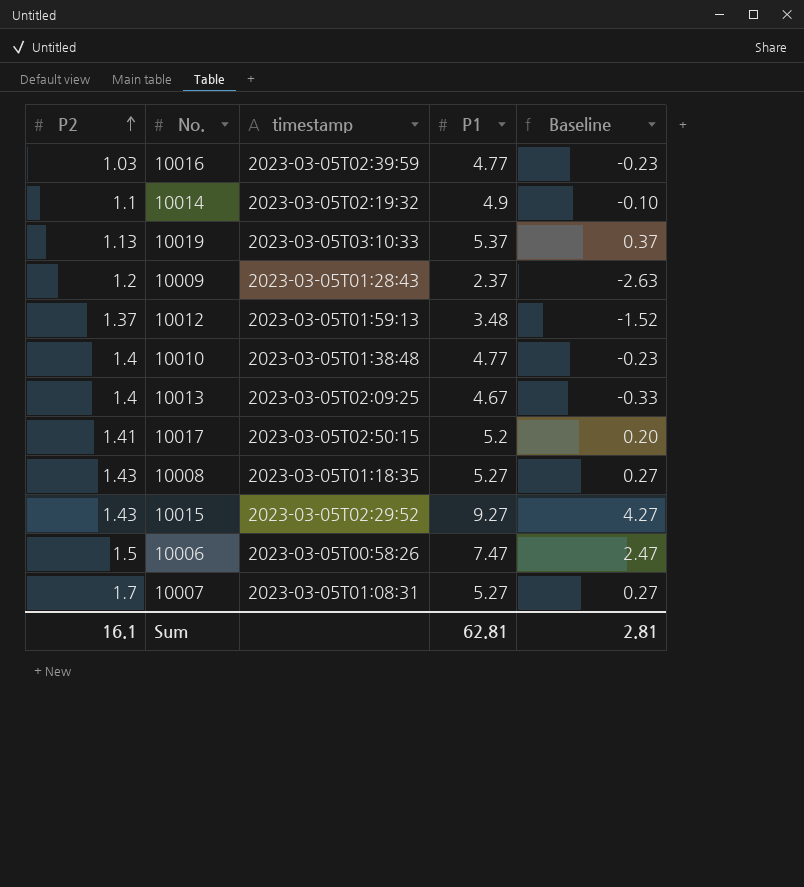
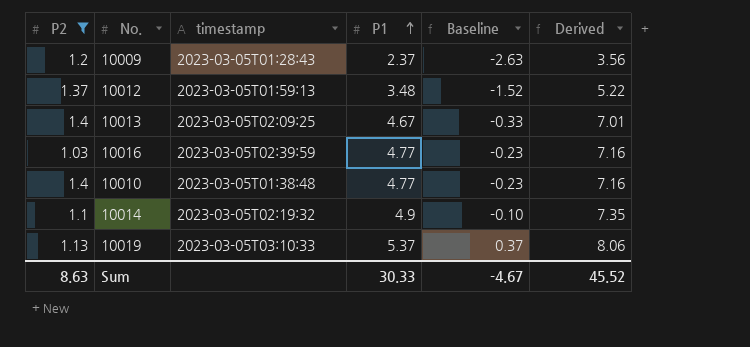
filter: none -> P2 <= 1.4
row order: P2 ascending -> P1 ascending
column Derived | formula: none -> [P1] * 1.5
Sum | P2: 16.1 -> 8.63
Sum | P1: 62.81 -> 30.33
Sum | Baseline: 2.81 -> -4.67

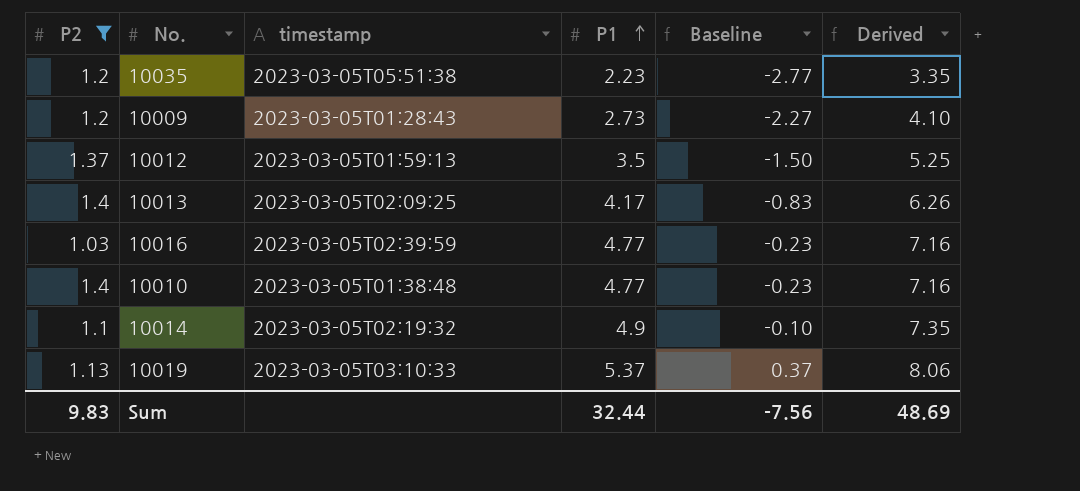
row 10035: none -> 1.2 | 2023-03-05T05:51:38 | 2.23 | -2.77 | 3.35
10009 | P1: 2.37 -> 2.73
10009 | Baseline: -2.63 -> -2.27
10009 | Derived: 3.56 -> 4.10
10012 | P1: 3.48 -> 3.5
10012 | Baseline: -1.52 -> -1.50
10012 | Derived: 5.22 -> 5.25
10013 | P1: 4.67 -> 4.17
10013 | Baseline: -0.33 -> -0.83
10013 | Derived: 7.01 -> 6.26
Sum | P2: 8.63 -> 9.83
Sum | P1: 30.33 -> 32.44
Sum | Baseline: -4.67 -> -7.56
Sum | Derived: 45.52 -> 48.69

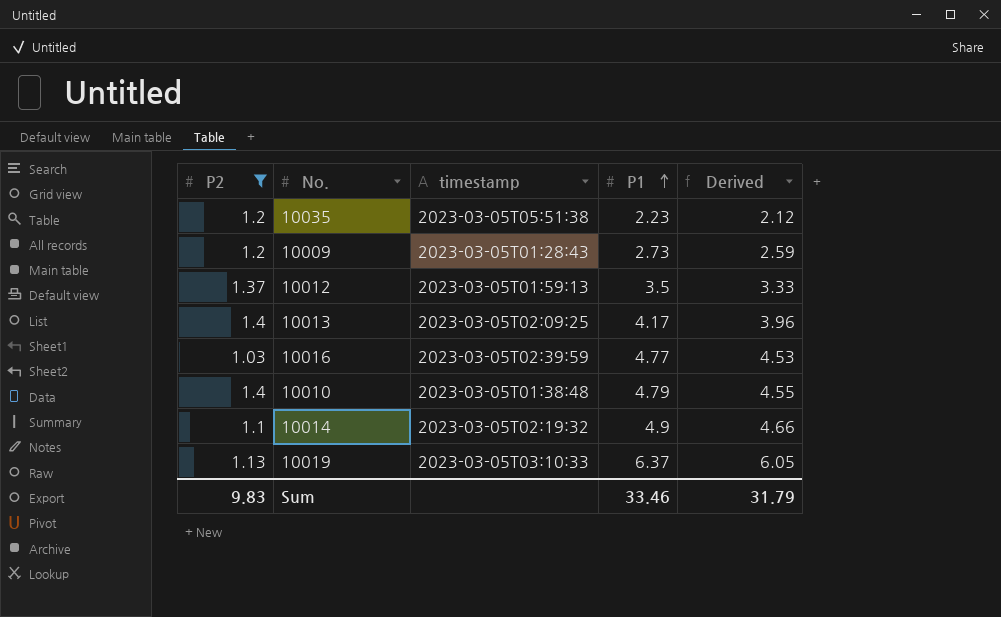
column Baseline | formula: [P1] - 5 -> none
column Derived | formula: [P1] * 1.5 -> [P1] * 0.95
10010 | P1: 4.77 -> 4.79
10019 | P1: 5.37 -> 6.37
Sum | P1: 32.44 -> 33.46
Sum | Derived: 48.69 -> 31.79

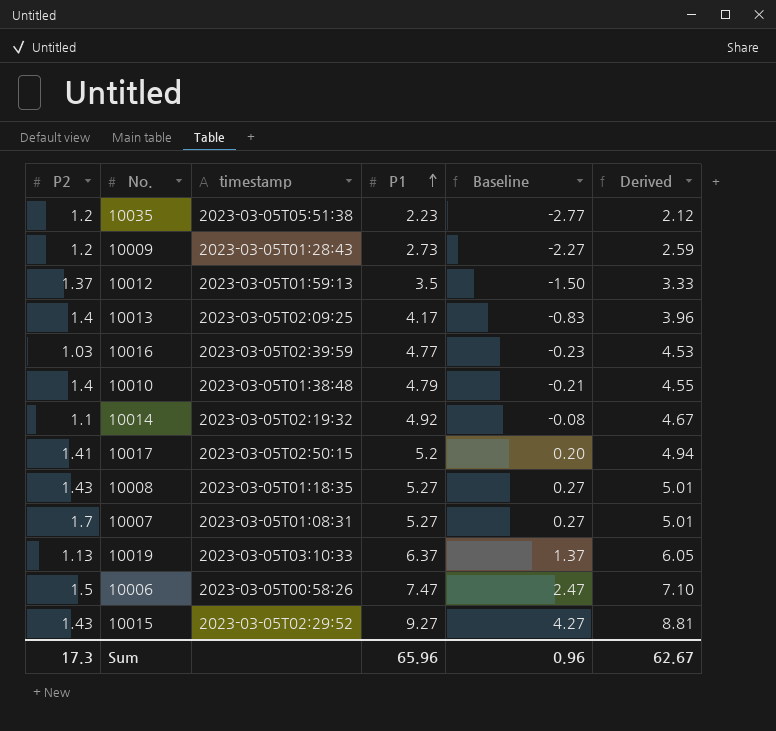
filter: P2 <= 1.4 -> none
column Baseline | formula: none -> [P1] - 5
10014 | P1: 4.9 -> 4.92
10014 | Derived: 4.66 -> 4.67
Sum | P2: 9.83 -> 17.3
Sum | P1: 33.46 -> 65.96
Sum | Derived: 31.79 -> 62.67

